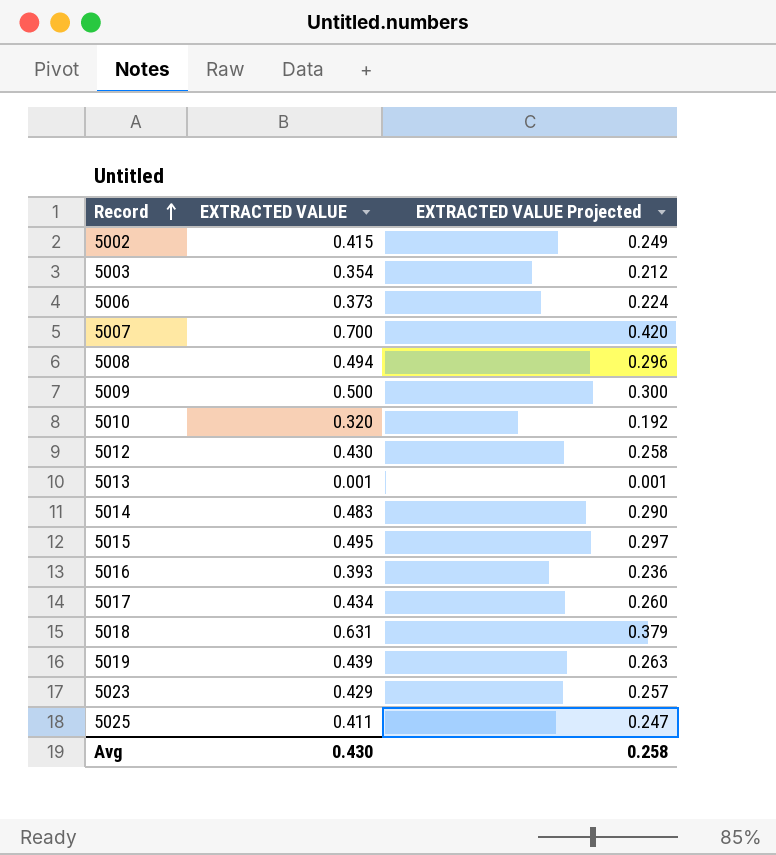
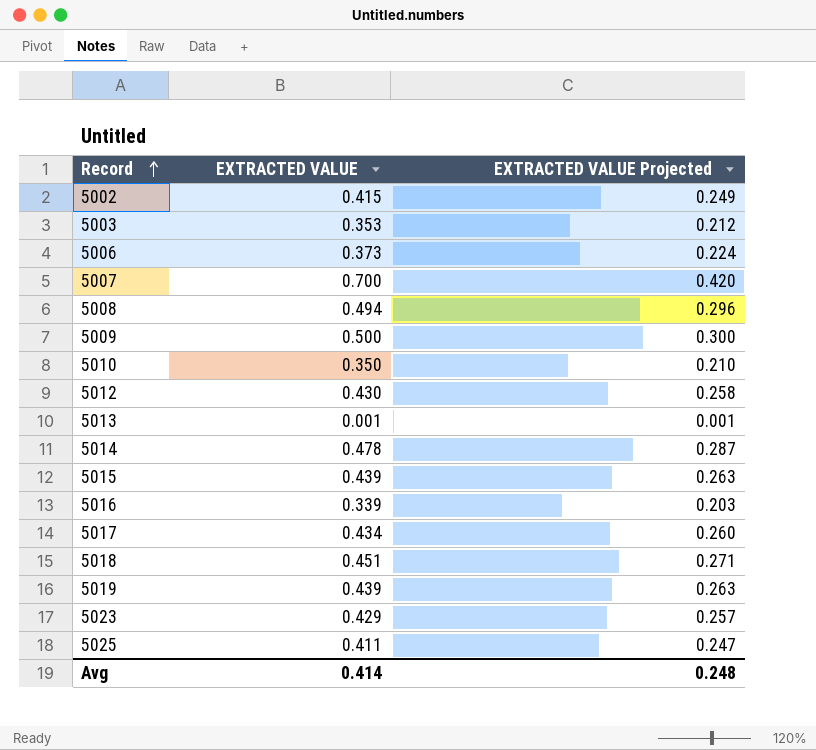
5003 | EXTRACTED VALUE: 0.354 -> 0.353
5010 | EXTRACTED VALUE: 0.320 -> 0.350
5010 | EXTRACTED VALUE Projected: 0.192 -> 0.210
5014 | EXTRACTED VALUE: 0.483 -> 0.478
5014 | EXTRACTED VALUE Projected: 0.290 -> 0.287
5015 | EXTRACTED VALUE: 0.495 -> 0.439
5015 | EXTRACTED VALUE Projected: 0.297 -> 0.263
5016 | EXTRACTED VALUE: 0.393 -> 0.339
5016 | EXTRACTED VALUE Projected: 0.236 -> 0.203
5018 | EXTRACTED VALUE: 0.631 -> 0.451
5018 | EXTRACTED VALUE Projected: 0.379 -> 0.271
Avg | EXTRACTED VALUE: 0.430 -> 0.414
Avg | EXTRACTED VALUE Projected: 0.258 -> 0.248

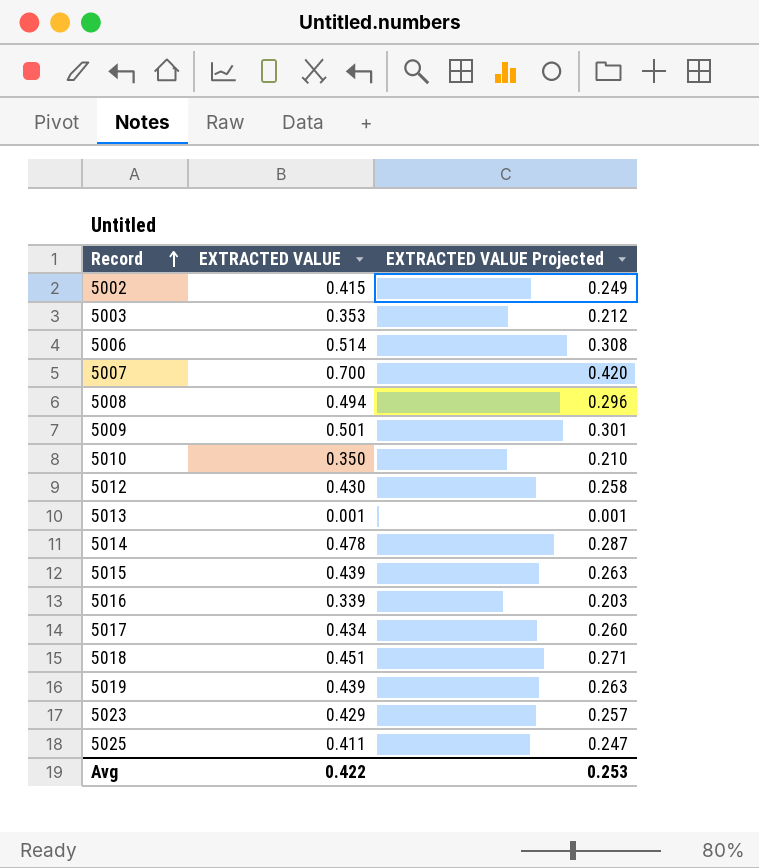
5006 | EXTRACTED VALUE: 0.373 -> 0.514
5006 | EXTRACTED VALUE Projected: 0.224 -> 0.308
5009 | EXTRACTED VALUE: 0.500 -> 0.501
5009 | EXTRACTED VALUE Projected: 0.300 -> 0.301
Avg | EXTRACTED VALUE: 0.414 -> 0.422
Avg | EXTRACTED VALUE Projected: 0.248 -> 0.253

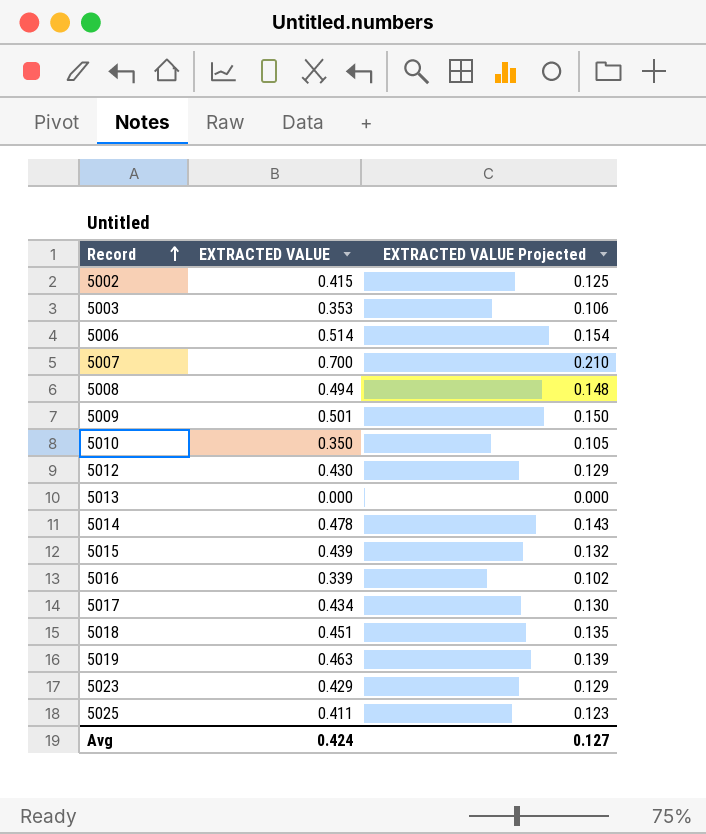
column EXTRACTED VALUE Projected | formula: [EXTRACTED VALUE] * 0.6 -> [EXTRACTED VALUE] * 0.3
5013 | EXTRACTED VALUE: 0.001 -> 0.000
5019 | EXTRACTED VALUE: 0.439 -> 0.463
Avg | EXTRACTED VALUE: 0.422 -> 0.424
Avg | EXTRACTED VALUE Projected: 0.253 -> 0.127

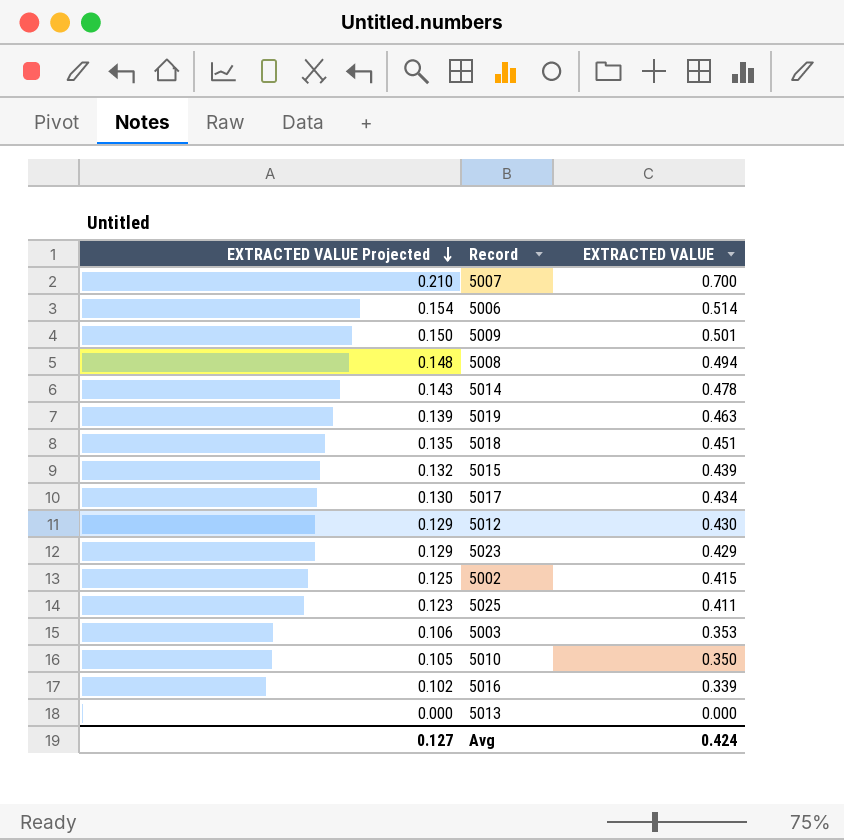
row order: Record ascending -> EXTRACTED VALUE Projected descending
column EXTRACTED VALUE Projected | position: 3 -> 1

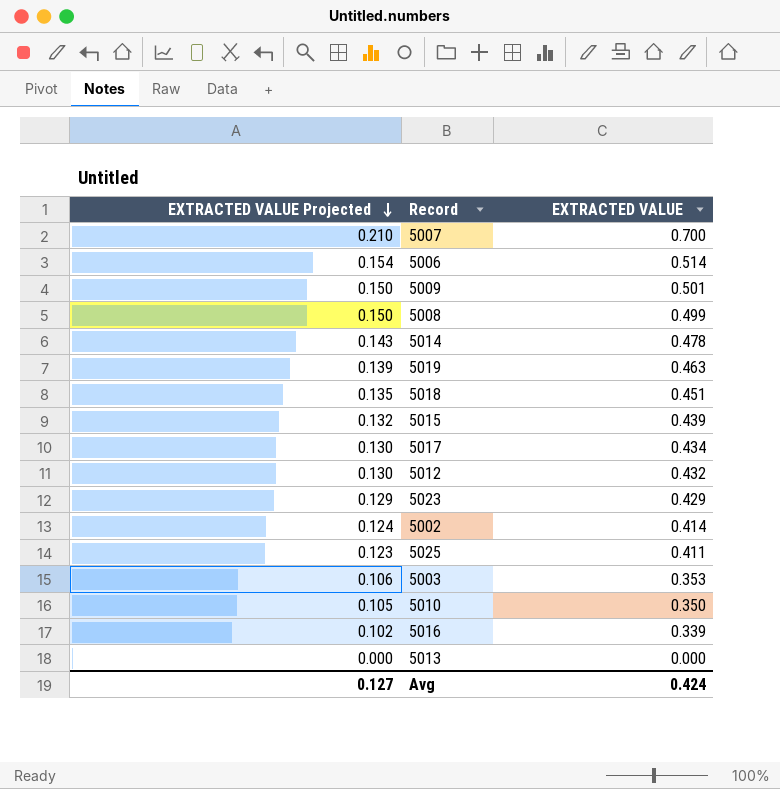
5008 | EXTRACTED VALUE Projected: 0.148 -> 0.150
5008 | EXTRACTED VALUE: 0.494 -> 0.499
5012 | EXTRACTED VALUE Projected: 0.129 -> 0.130
5012 | EXTRACTED VALUE: 0.430 -> 0.432
5002 | EXTRACTED VALUE Projected: 0.125 -> 0.124
5002 | EXTRACTED VALUE: 0.415 -> 0.414

